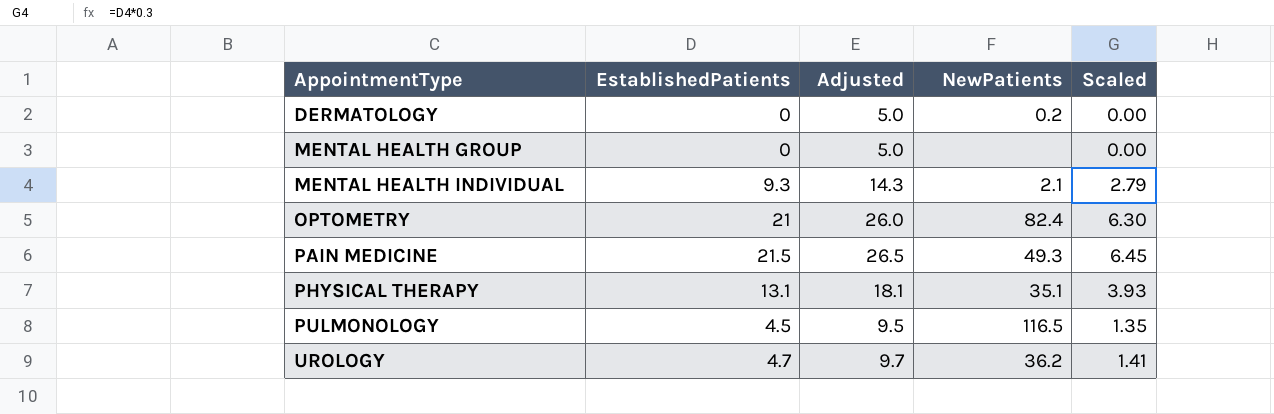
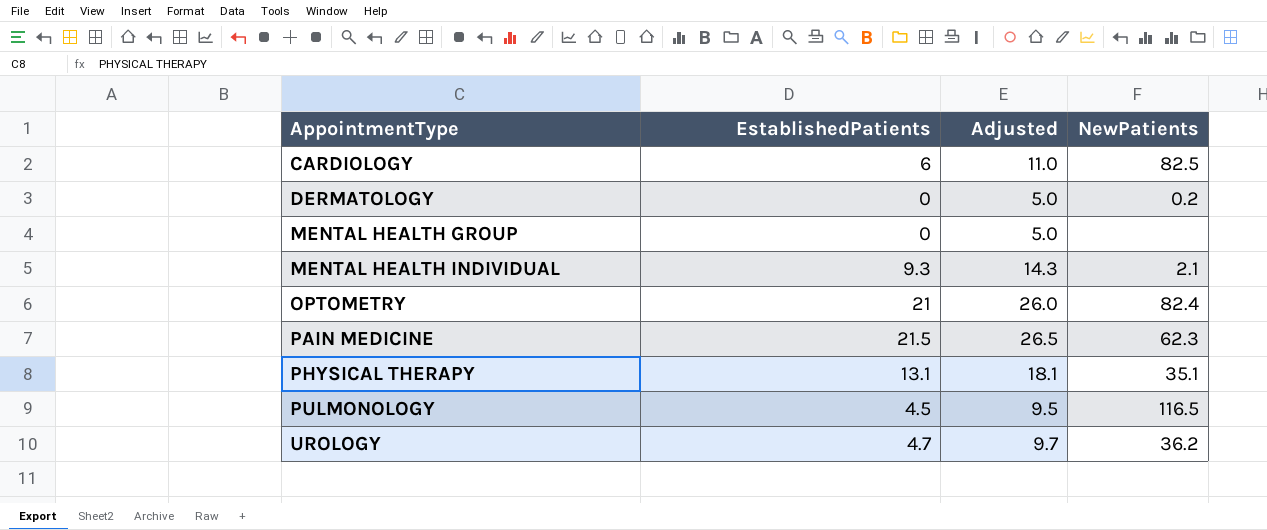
column Scaled | formula: [EstablishedPatients] * 0.3 -> none
row CARDIOLOGY: none -> 6 | 11.0 | 82.5
PAIN MEDICINE | NewPatients: 49.3 -> 62.3

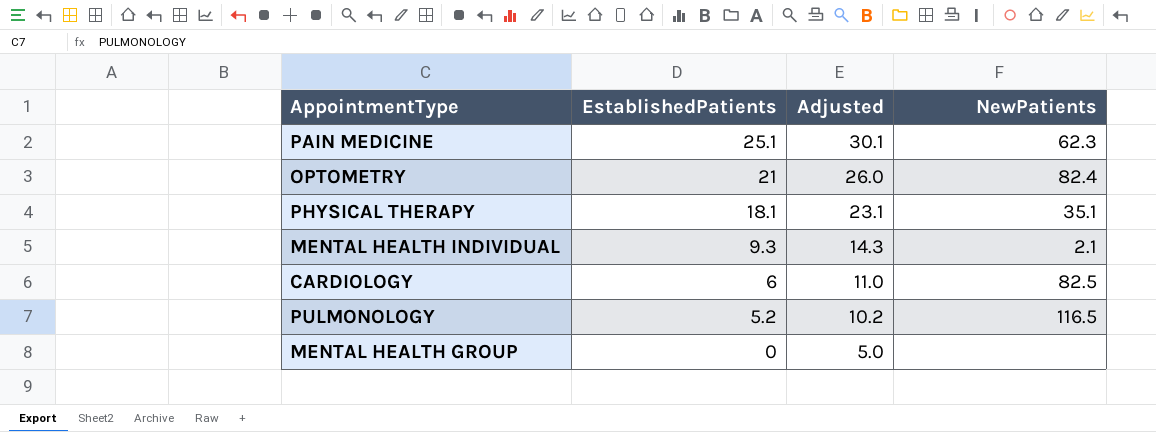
row order: AppointmentType ascending -> EstablishedPatients descending
row DERMATOLOGY: 0 | 5.0 | 0.2 -> none
row UROLOGY: 4.7 | 9.7 | 36.2 -> none
PAIN MEDICINE | EstablishedPatients: 21.5 -> 25.1
PAIN MEDICINE | Adjusted: 26.5 -> 30.1
PHYSICAL THERAPY | EstablishedPatients: 13.1 -> 18.1
PHYSICAL THERAPY | Adjusted: 18.1 -> 23.1
PULMONOLOGY | EstablishedPatients: 4.5 -> 5.2
PULMONOLOGY | Adjusted: 9.5 -> 10.2

